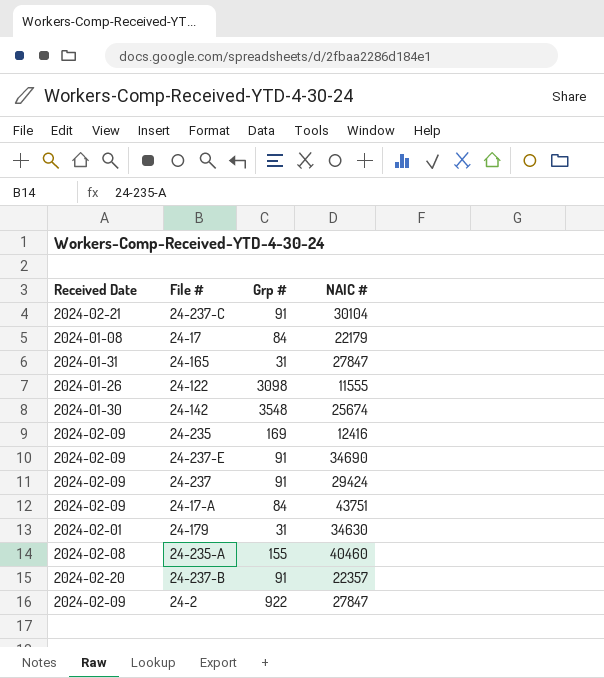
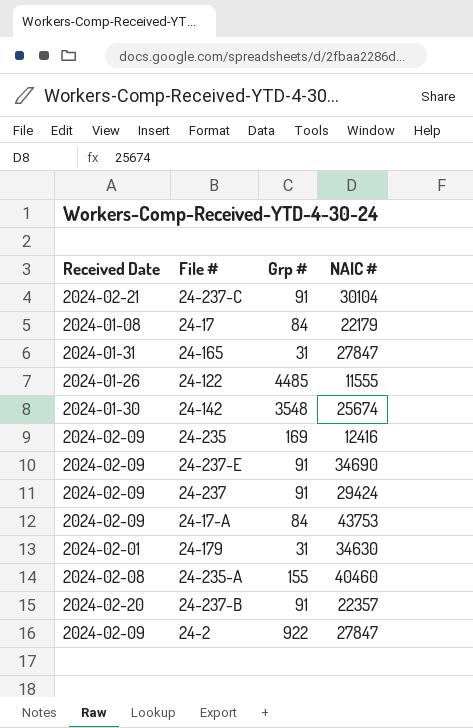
24-122 | Grp #: 3098 -> 4485
24-17-A | NAIC #: 43751 -> 43753

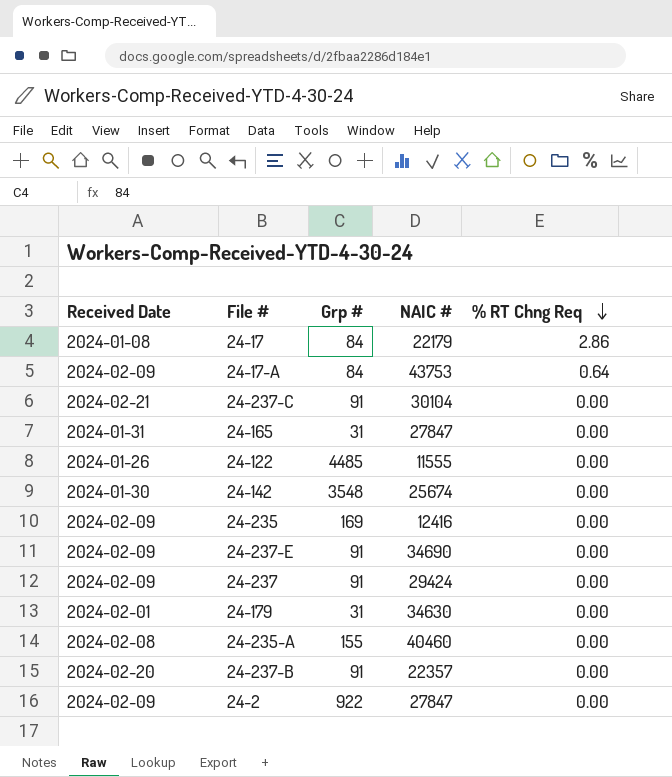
row order: none -> % RT Chng Req descending
column % RT Chng Req | position: none -> 5

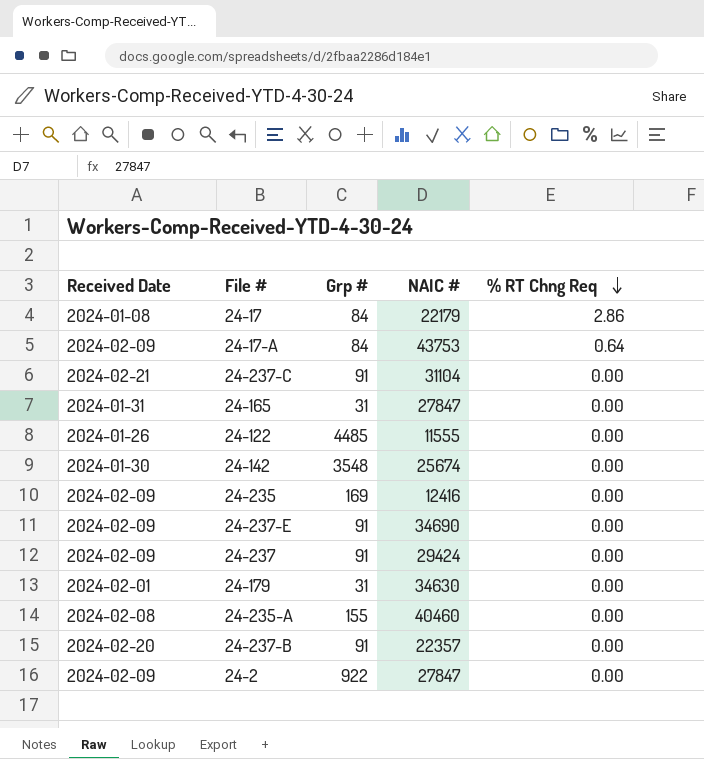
24-237-C | NAIC #: 30104 -> 31104

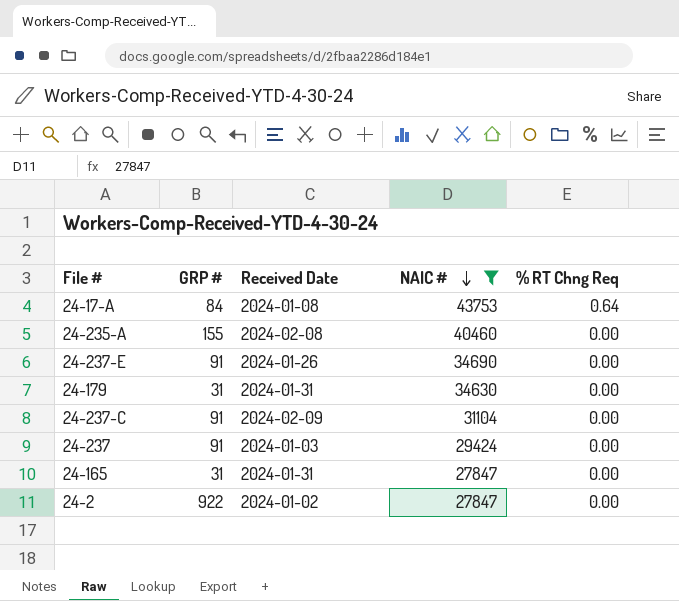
filter: none -> NAIC # >= 27847
row order: % RT Chng Req descending -> NAIC # descending
column name: Grp # -> GRP #
column Received Date | position: 1 -> 3
24-17-A | Received Date: 2024-02-09 -> 2024-01-08
24-237-E | Received Date: 2024-02-09 -> 2024-01-26
24-179 | Received Date: 2024-02-01 -> 2024-01-31
24-237-C | Received Date: 2024-02-21 -> 2024-02-09
24-237 | Received Date: 2024-02-09 -> 2024-01-03
24-2 | Received Date: 2024-02-09 -> 2024-01-02

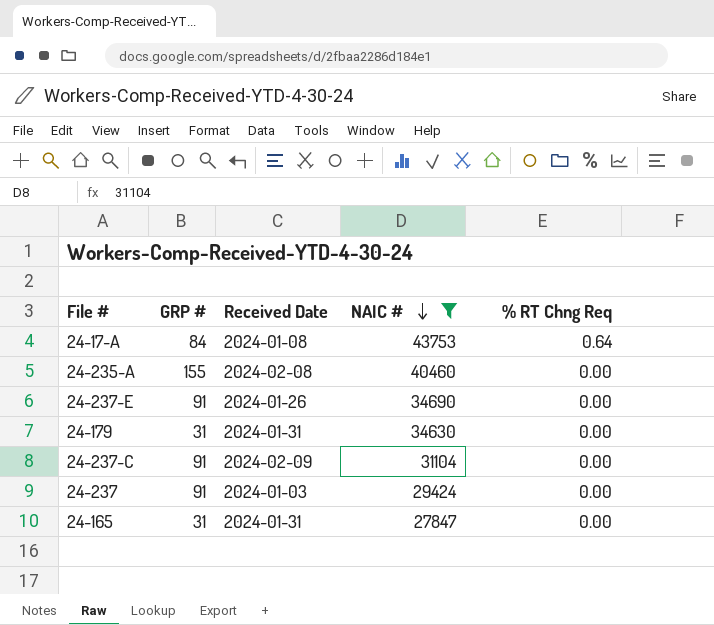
row 24-2: 922 | 2024-01-02 | 27847 | 0.00 -> none

